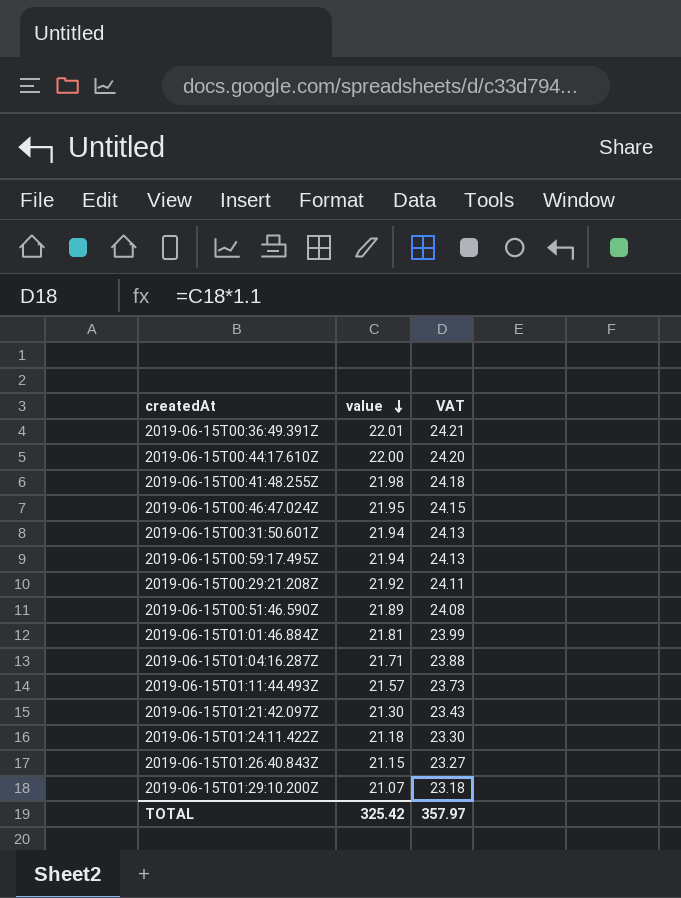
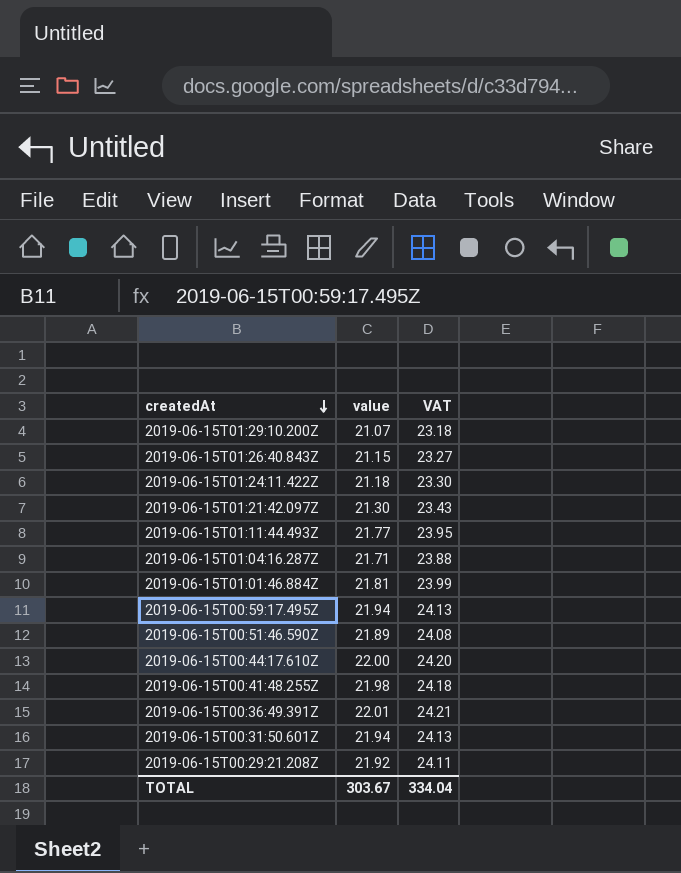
row order: value descending -> createdAt descending
row 2019-06-15T00:46:47.024Z: 21.95 | 24.15 -> none
2019-06-15T01:11:44.493Z | value: 21.57 -> 21.77
2019-06-15T01:11:44.493Z | VAT: 23.73 -> 23.95
TOTAL | value: 325.42 -> 303.67
TOTAL | VAT: 357.97 -> 334.04

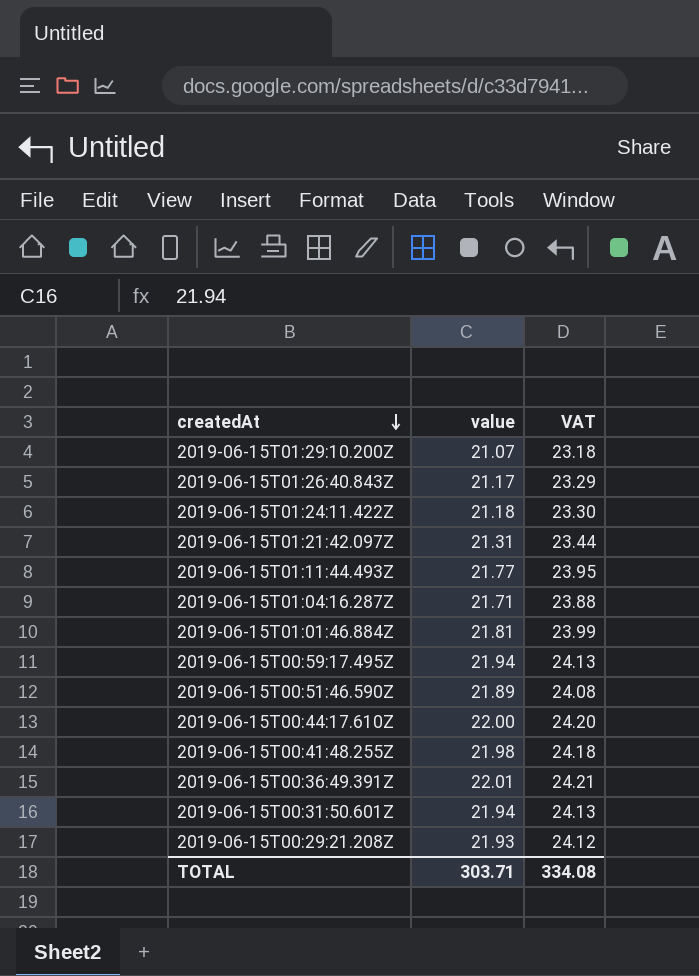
2019-06-15T01:26:40.843Z | value: 21.15 -> 21.17
2019-06-15T01:26:40.843Z | VAT: 23.27 -> 23.29
2019-06-15T01:21:42.097Z | value: 21.30 -> 21.31
2019-06-15T01:21:42.097Z | VAT: 23.43 -> 23.44
2019-06-15T00:29:21.208Z | value: 21.92 -> 21.93
2019-06-15T00:29:21.208Z | VAT: 24.11 -> 24.12
TOTAL | value: 303.67 -> 303.71
TOTAL | VAT: 334.04 -> 334.08

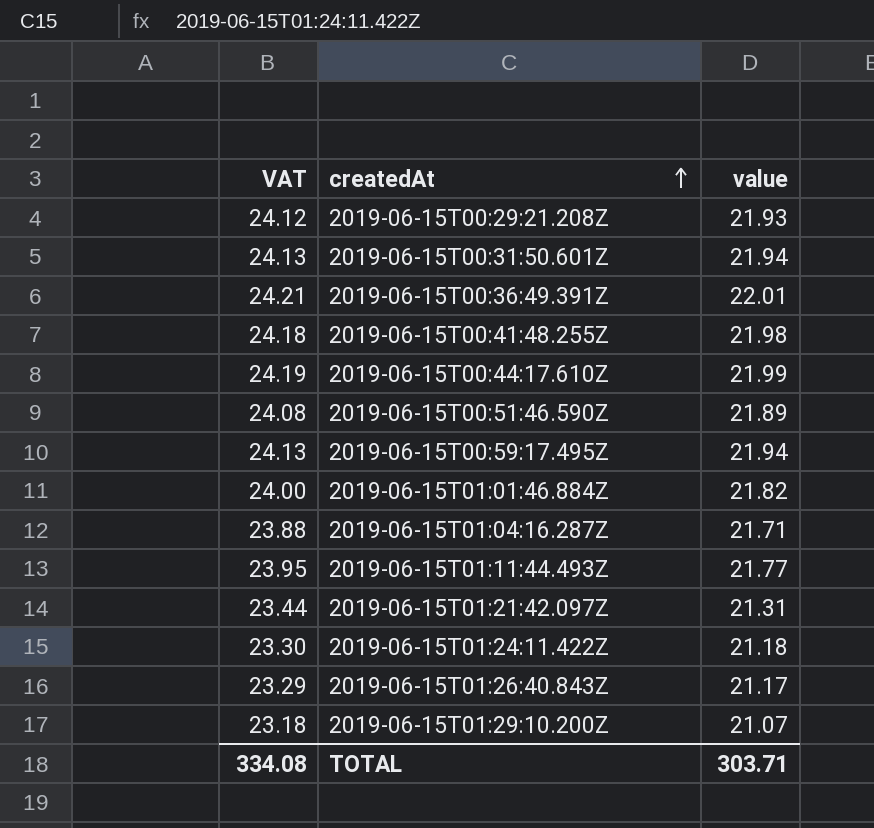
row order: createdAt descending -> createdAt ascending
column VAT | position: 3 -> 1
2019-06-15T00:44:17.610Z | VAT: 24.20 -> 24.19
2019-06-15T00:44:17.610Z | value: 22.00 -> 21.99
2019-06-15T01:01:46.884Z | VAT: 23.99 -> 24.00
2019-06-15T01:01:46.884Z | value: 21.81 -> 21.82

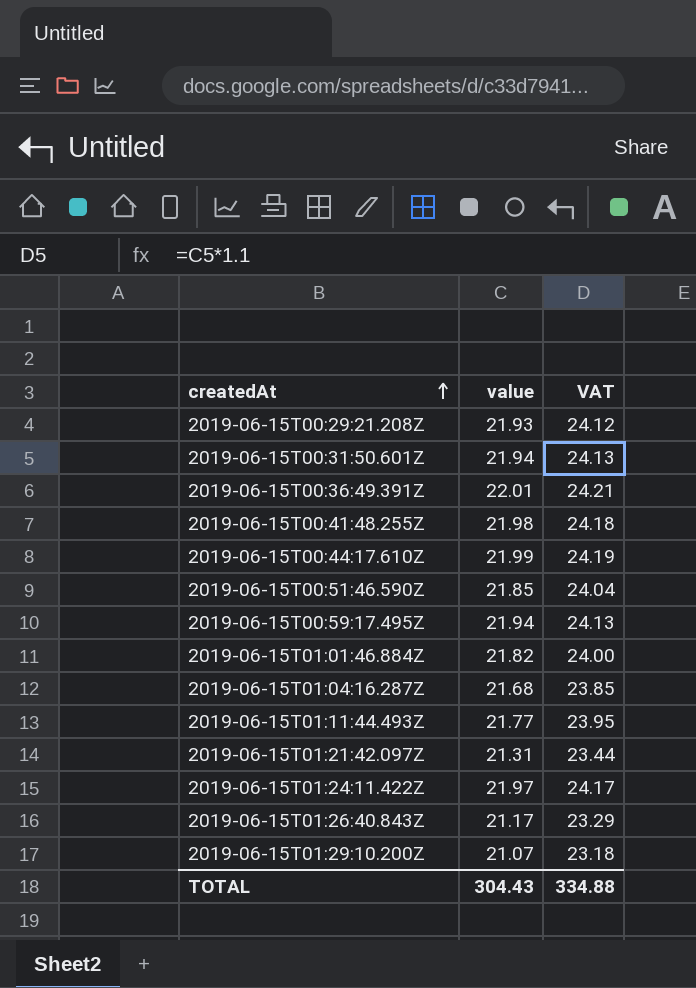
column VAT | position: 1 -> 3
2019-06-15T00:51:46.590Z | value: 21.89 -> 21.85
2019-06-15T00:51:46.590Z | VAT: 24.08 -> 24.04
2019-06-15T01:04:16.287Z | value: 21.71 -> 21.68
2019-06-15T01:04:16.287Z | VAT: 23.88 -> 23.85
2019-06-15T01:24:11.422Z | value: 21.18 -> 21.97
2019-06-15T01:24:11.422Z | VAT: 23.30 -> 24.17
TOTAL | value: 303.71 -> 304.43
TOTAL | VAT: 334.08 -> 334.88

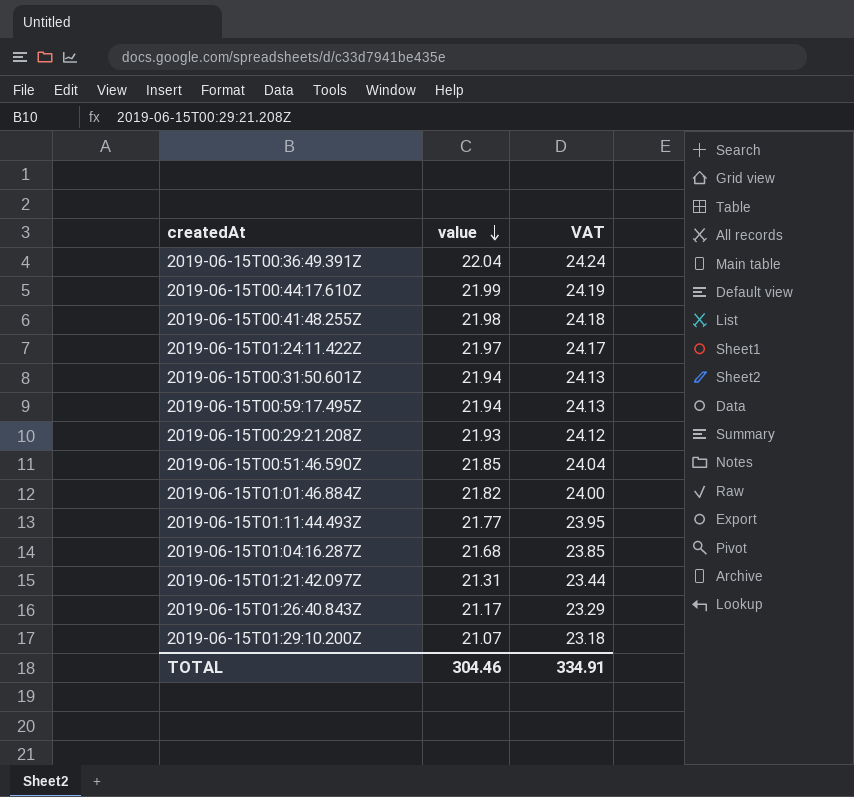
row order: createdAt ascending -> value descending
2019-06-15T00:36:49.391Z | value: 22.01 -> 22.04
2019-06-15T00:36:49.391Z | VAT: 24.21 -> 24.24
TOTAL | value: 304.43 -> 304.46
TOTAL | VAT: 334.88 -> 334.91

